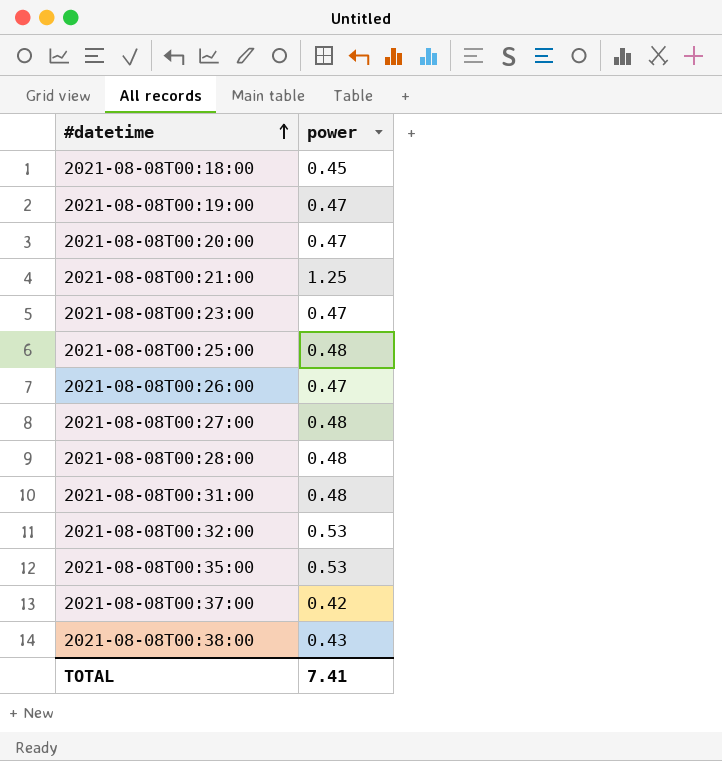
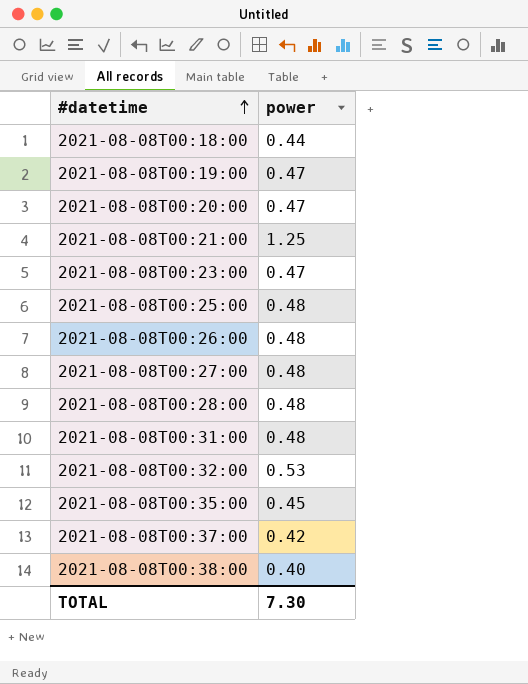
2021-08-08T00:18:00 | power: 0.45 -> 0.44
2021-08-08T00:26:00 | power: 0.47 -> 0.48
2021-08-08T00:35:00 | power: 0.53 -> 0.45
2021-08-08T00:38:00 | power: 0.43 -> 0.40
TOTAL | power: 7.41 -> 7.30

